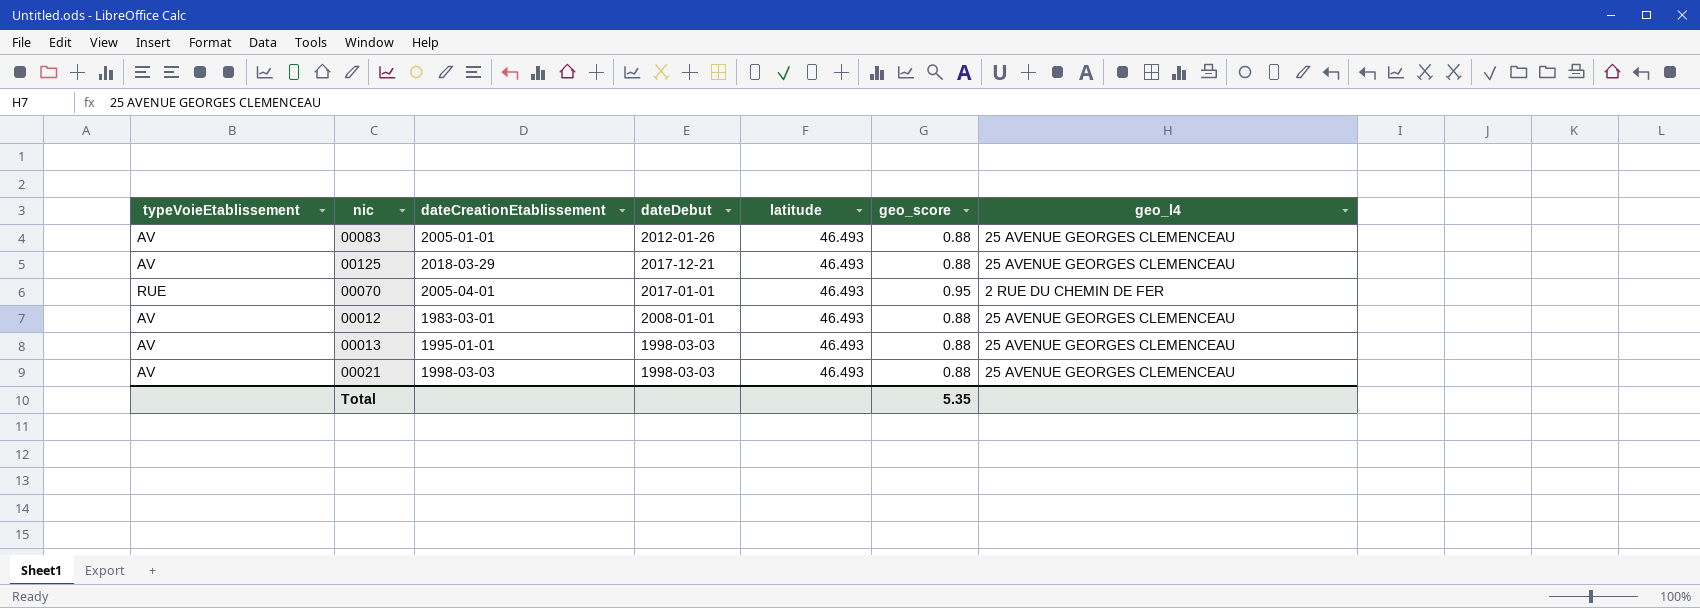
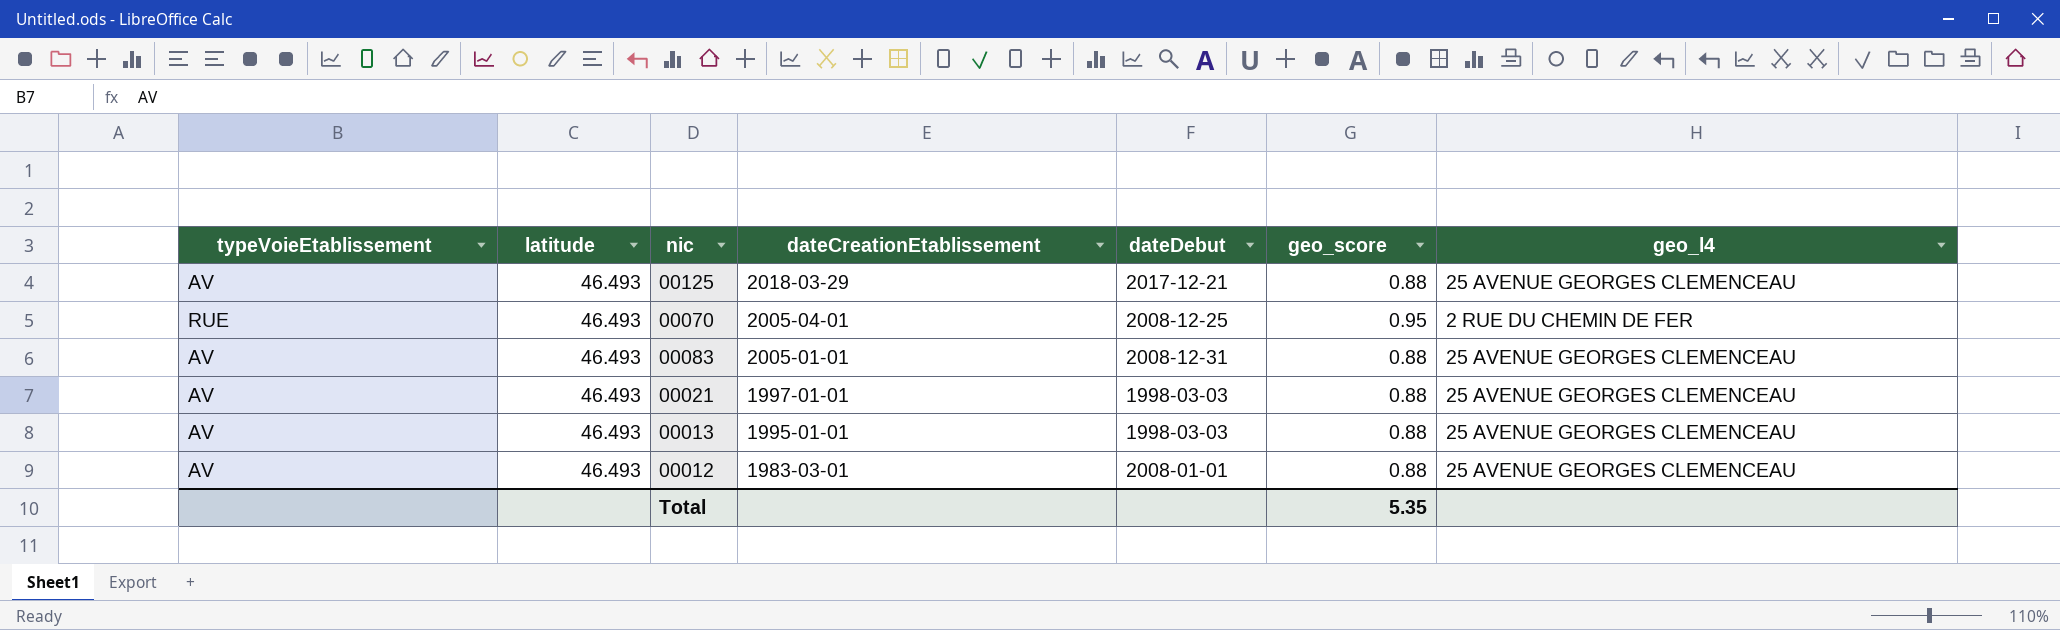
row order: none -> dateCreationEtablissement descending
column latitude | position: 5 -> 2
00070 | dateDebut: 2017-01-01 -> 2008-12-25
00083 | dateDebut: 2012-01-26 -> 2008-12-31
00021 | dateCreationEtablissement: 1998-03-03 -> 1997-01-01

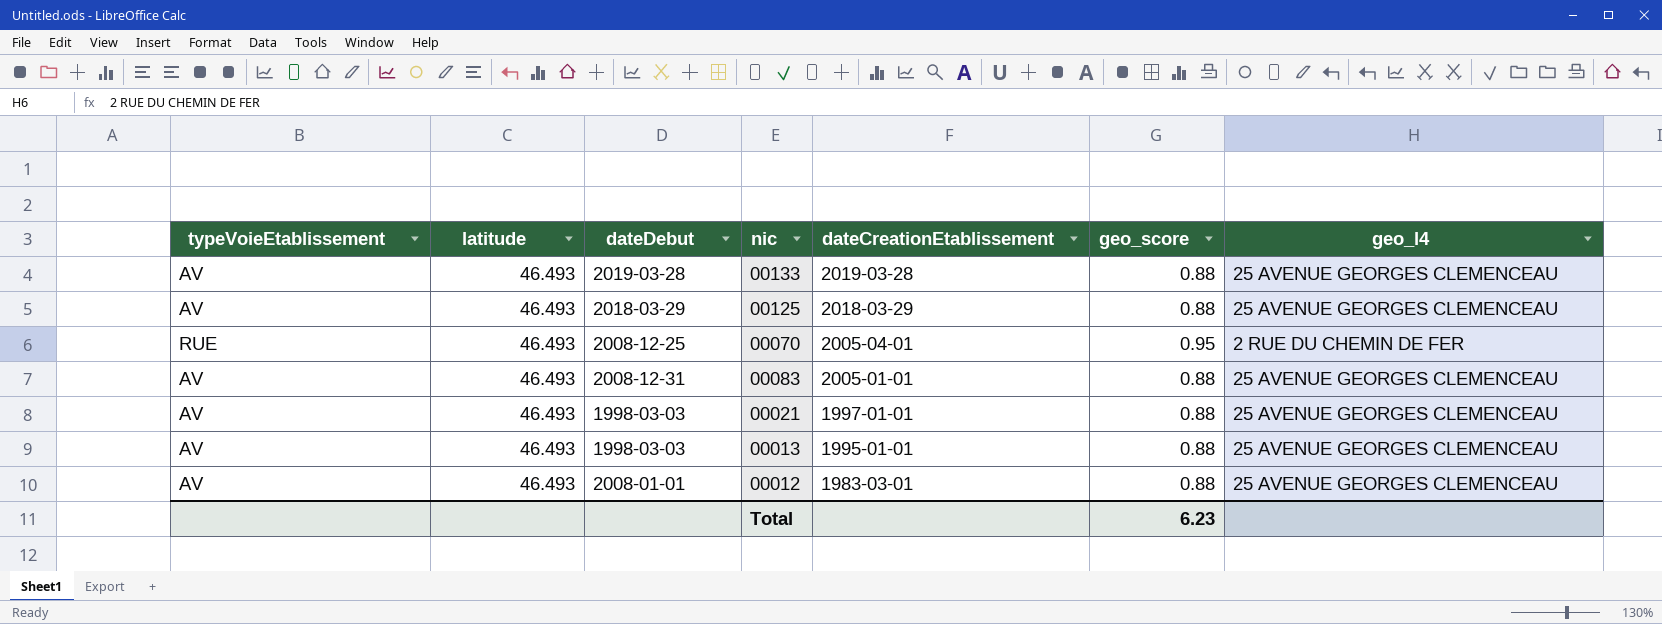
column dateDebut | position: 5 -> 3
row 00133: none -> AV | 46.493 | 2019-03-28 | 2019-03-28 | 0.88 | 25 AVENUE GEORGES CLEMENCEAU
00125 | dateDebut: 2017-12-21 -> 2018-03-29
Total | geo_score: 5.35 -> 6.23

